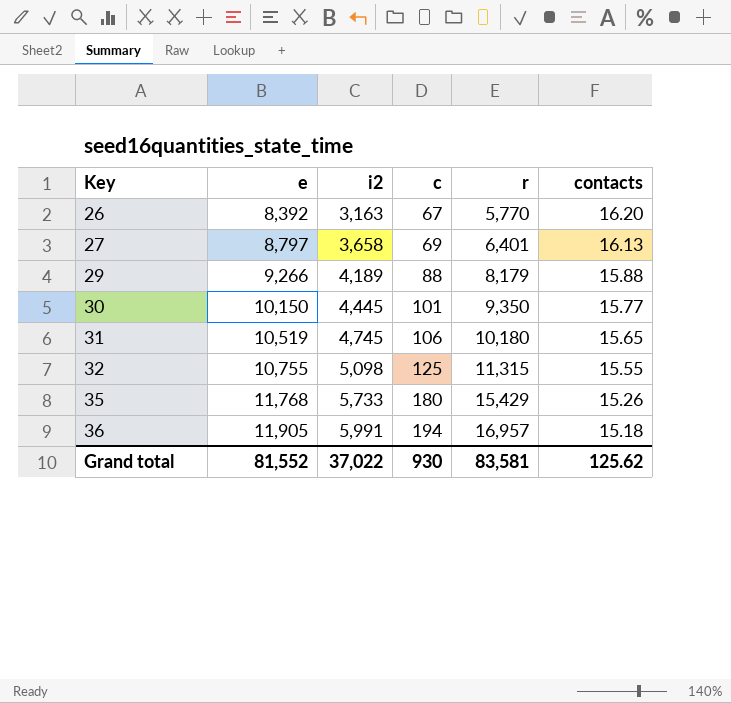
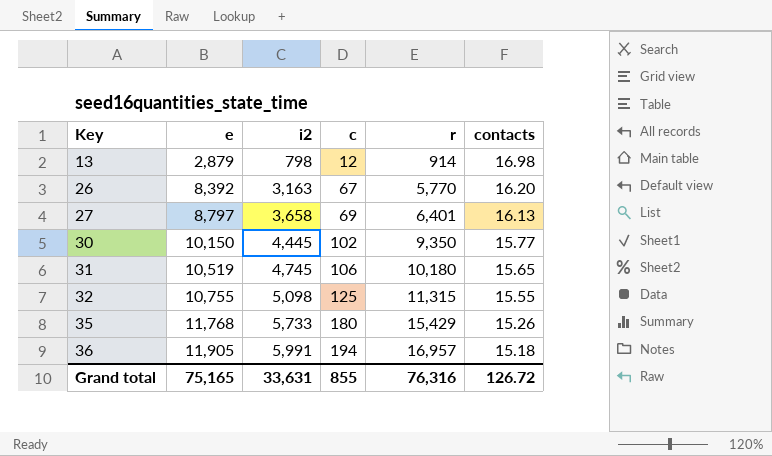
row 29: 9,266 | 4,189 | 88 | 8,179 | 15.88 -> none
row 13: none -> 2,879 | 798 | 12 | 914 | 16.98
30 | c: 101 -> 102
Grand total | e: 81,552 -> 75,165
Grand total | i2: 37,022 -> 33,631
Grand total | c: 930 -> 855
Grand total | r: 83,581 -> 76,316
Grand total | contacts: 125.62 -> 126.72

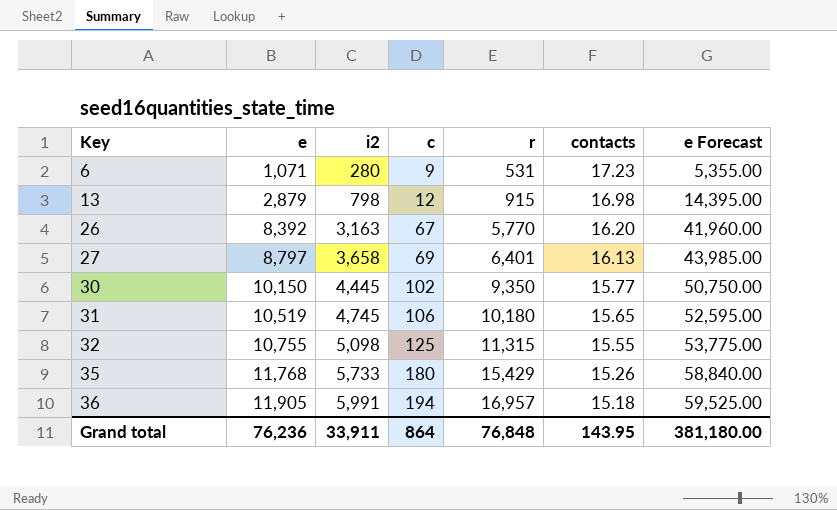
column e Forecast | formula: none -> [e] * 5
row 6: none -> 1,071 | 280 | 9 | 531 | 17.23 | 5,355.00
13 | r: 914 -> 915
Grand total | e: 75,165 -> 76,236
Grand total | i2: 33,631 -> 33,911
Grand total | c: 855 -> 864
Grand total | r: 76,316 -> 76,848
Grand total | contacts: 126.72 -> 143.95

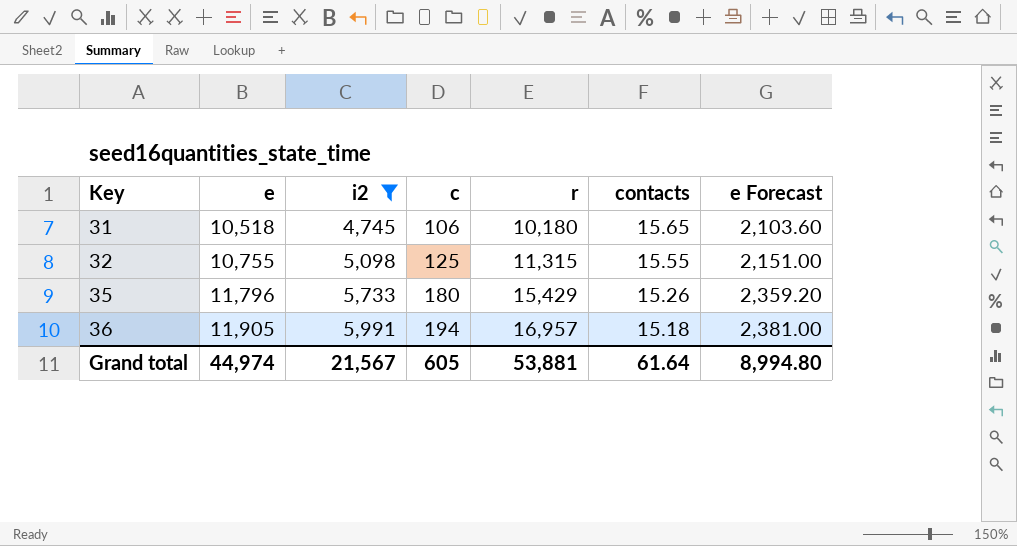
filter: none -> i2 >= 4,745
column e Forecast | formula: [e] * 5 -> [e] * 0.2
31 | e: 10,519 -> 10,518
35 | e: 11,768 -> 11,796
Grand total | e: 76,236 -> 44,974
Grand total | i2: 33,911 -> 21,567
Grand total | c: 864 -> 605
Grand total | r: 76,848 -> 53,881
Grand total | contacts: 143.95 -> 61.64
Grand total | e Forecast: 381,180.00 -> 8,994.80

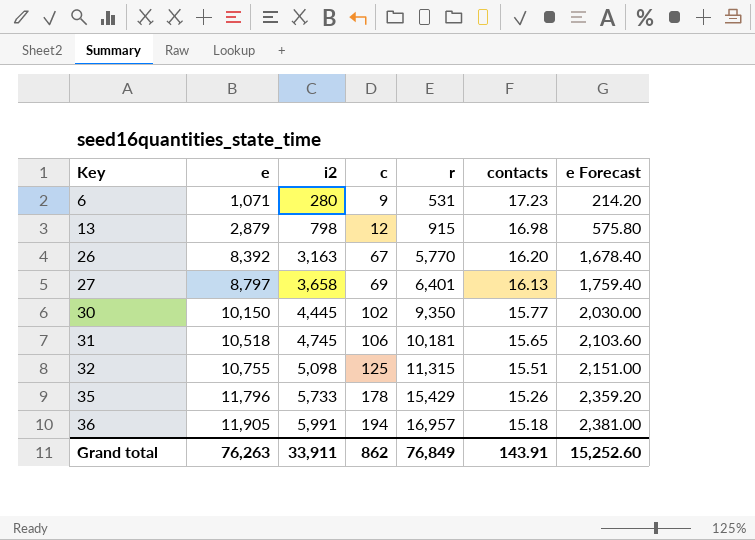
filter: i2 >= 4,745 -> none
31 | r: 10,180 -> 10,181
32 | contacts: 15.55 -> 15.51
35 | c: 180 -> 178
Grand total | e: 44,974 -> 76,263
Grand total | i2: 21,567 -> 33,911
Grand total | c: 605 -> 862
Grand total | r: 53,881 -> 76,849
Grand total | contacts: 61.64 -> 143.91
Grand total | e Forecast: 8,994.80 -> 15,252.60

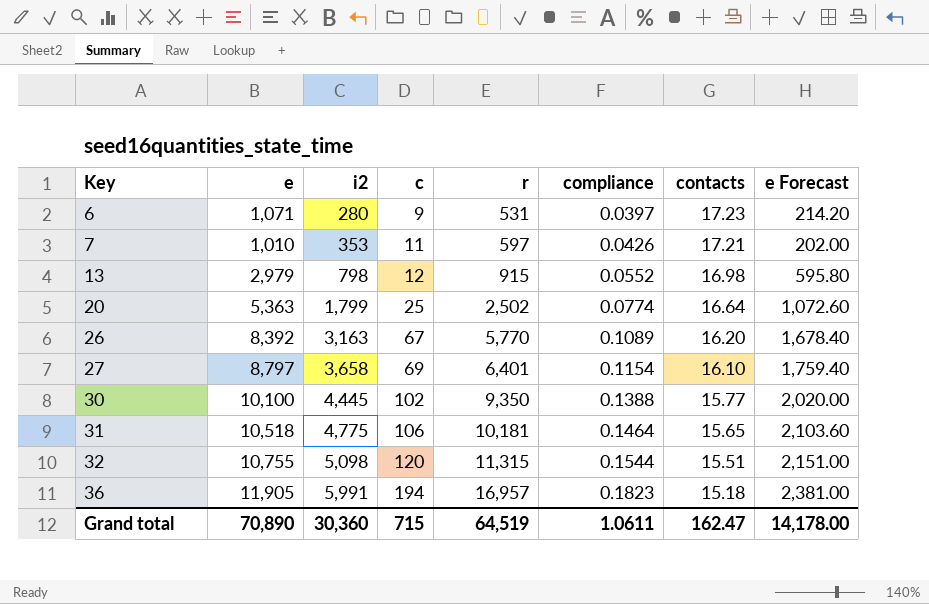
column compliance | position: none -> 6
row 35: 11,796 | 5,733 | 178 | 15,429 | 15.26 | 2,359.20 -> none
row 7: none -> 1,010 | 353 | 11 | 597 | 0.0426 | 17.21 | 202.00
13 | e: 2,879 -> 2,979
13 | e Forecast: 575.80 -> 595.80
row 20: none -> 5,363 | 1,799 | 25 | 2,502 | 0.0774 | 16.64 | 1,072.60
27 | contacts: 16.13 -> 16.10
30 | e: 10,150 -> 10,100
30 | e Forecast: 2,030.00 -> 2,020.00
31 | i2: 4,745 -> 4,775
32 | c: 125 -> 120
Grand total | e: 76,263 -> 70,890
Grand total | i2: 33,911 -> 30,360
Grand total | c: 862 -> 715
Grand total | r: 76,849 -> 64,519
Grand total | contacts: 143.91 -> 162.47
Grand total | e Forecast: 15,252.60 -> 14,178.00

